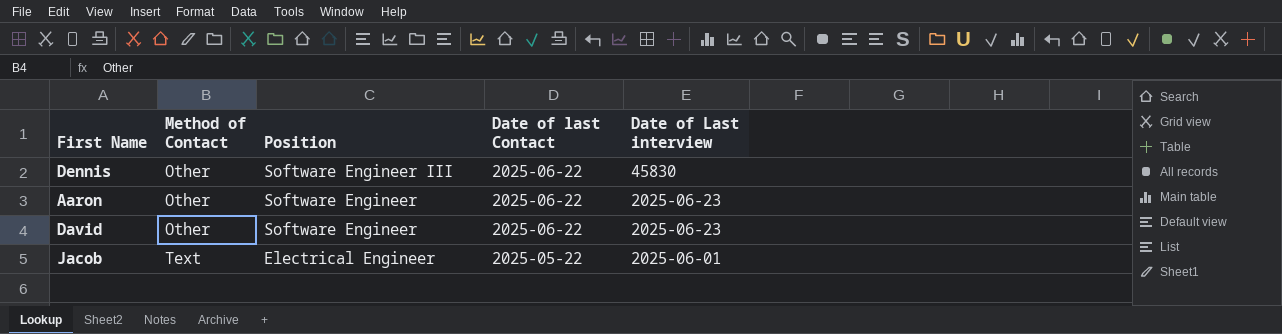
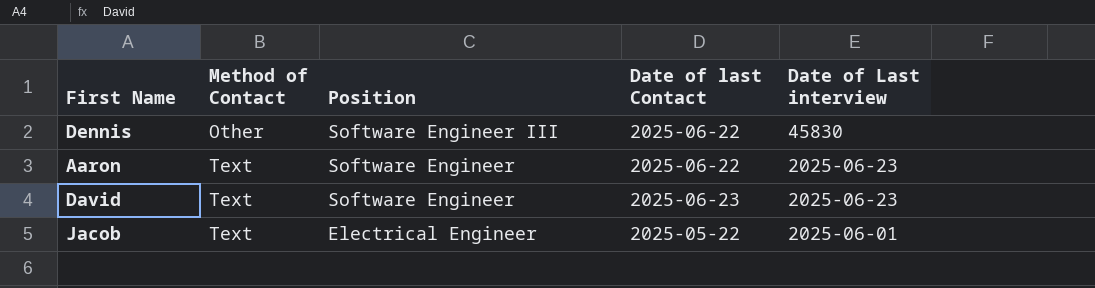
Aaron | Method of Contact: Other -> Text
David | Method of Contact: Other -> Text
David | Date of last Contact: 2025-06-22 -> 2025-06-23

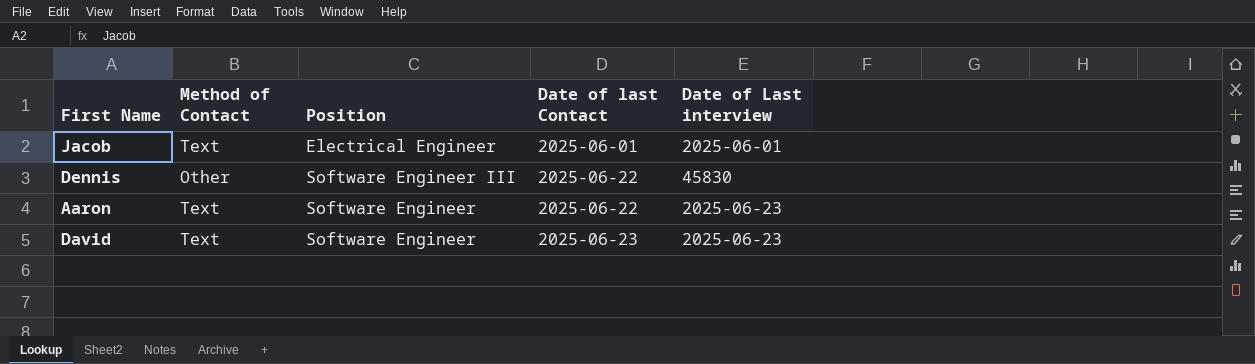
row order: Method of Contact ascending -> Date of last Contact ascending
Jacob | Date of last Contact: 2025-05-22 -> 2025-06-01

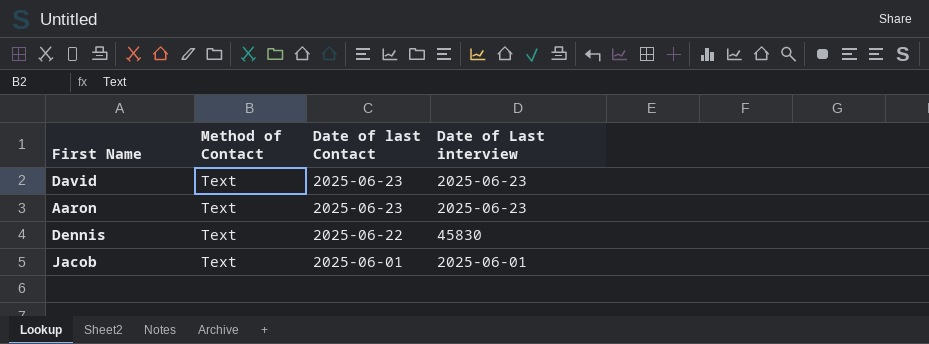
row order: Date of last Contact ascending -> Date of last Contact descending
column Position | position: 3 -> none
Aaron | Date of last Contact: 2025-06-22 -> 2025-06-23
Dennis | Method of Contact: Other -> Text

